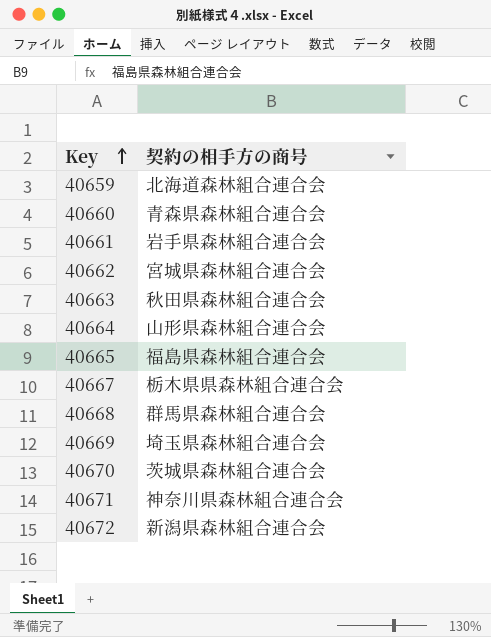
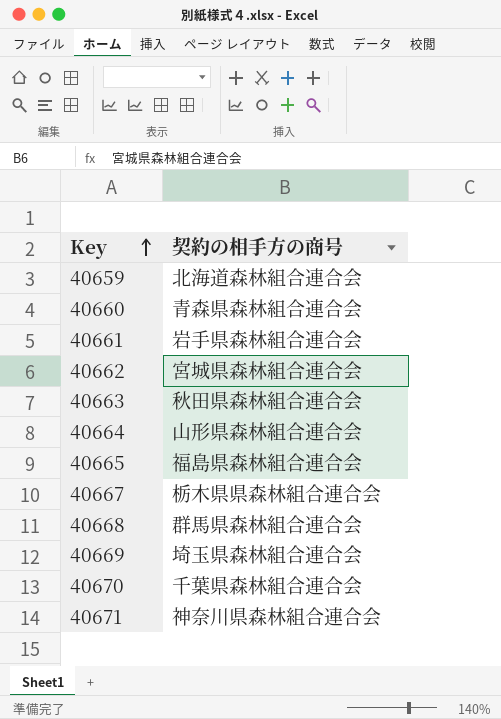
row 40672: 新潟県森林組合連合会 -> none
40670 | 契約の相手方の商号: 茨城県森林組合連合会 -> 千葉県森林組合連合会

